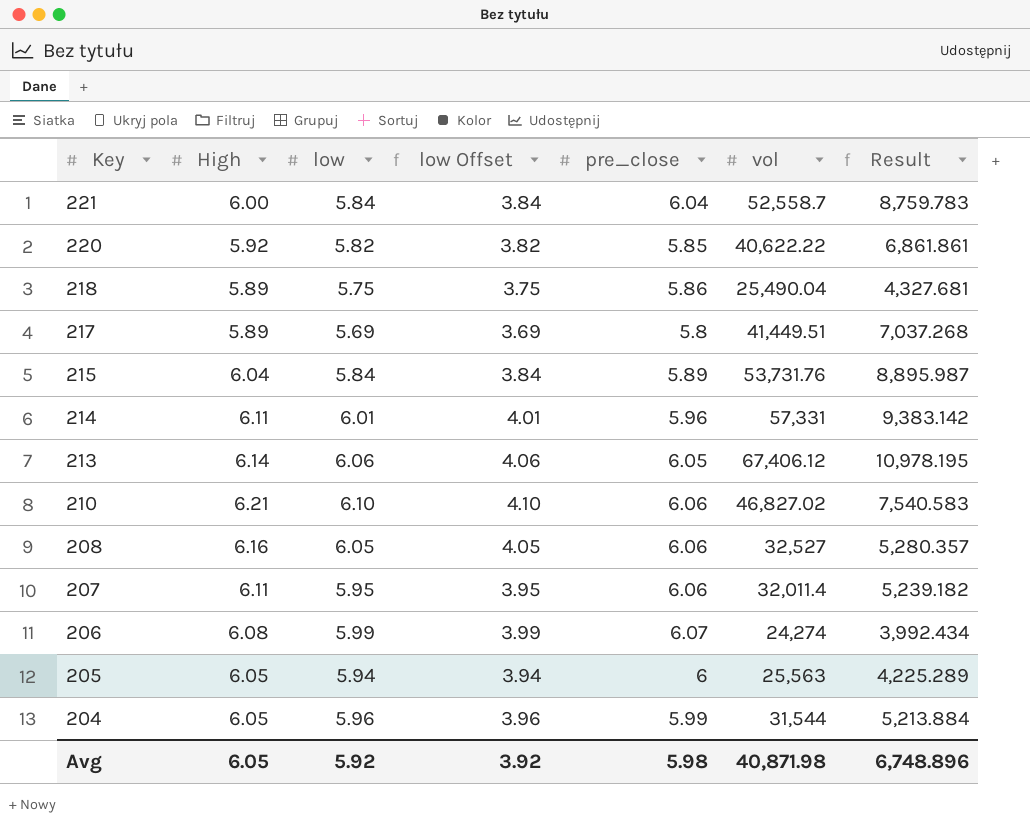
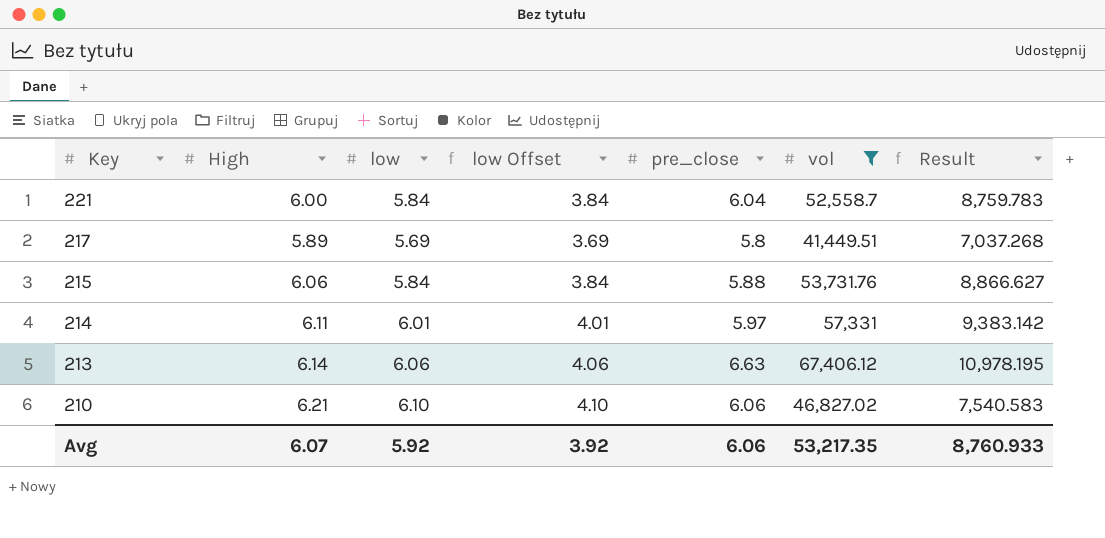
filter: none -> vol >= 41,449.51
215 | High: 6.04 -> 6.06
215 | pre_close: 5.89 -> 5.88
215 | Result: 8,895.987 -> 8,866.627
214 | pre_close: 5.96 -> 5.97
213 | pre_close: 6.05 -> 6.63
Avg | High: 6.05 -> 6.07
Avg | pre_close: 5.98 -> 6.06
Avg | vol: 40,871.98 -> 53,217.35
Avg | Result: 6,748.896 -> 8,760.933

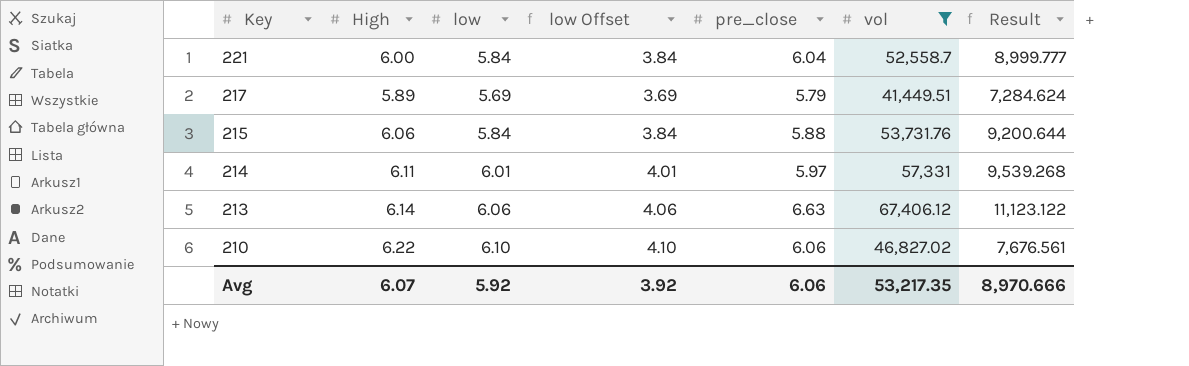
column Result | formula: [vol] / [High] -> [vol] / [low]
217 | pre_close: 5.8 -> 5.79
210 | High: 6.21 -> 6.22
Avg | Result: 8,760.933 -> 8,970.666

